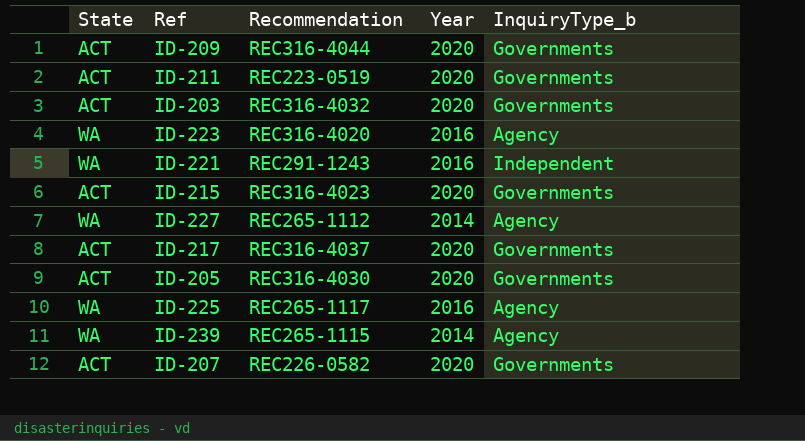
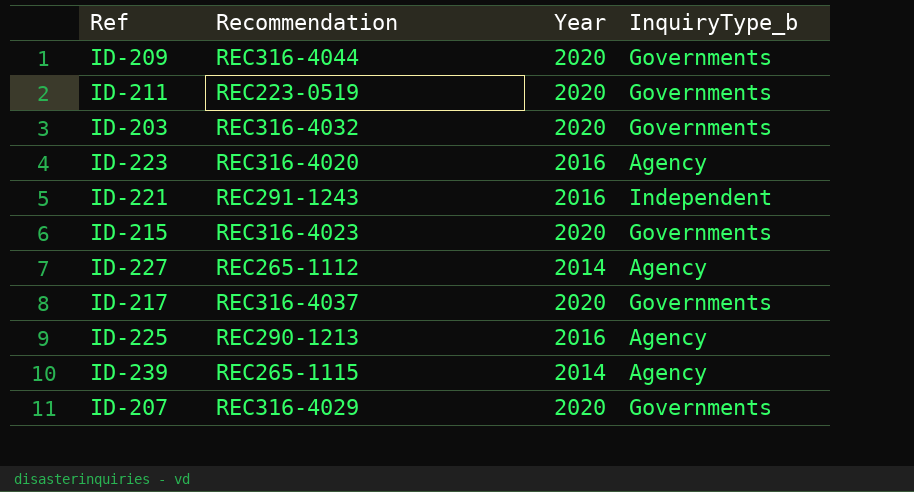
column State | position: 1 -> none
row ID-205: ACT | REC316-4030 | 2020 | Governments -> none
ID-225 | Recommendation: REC265-1117 -> REC290-1213
ID-207 | Recommendation: REC226-0582 -> REC316-4029

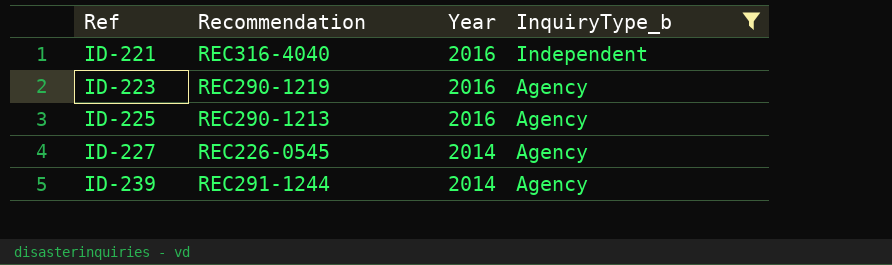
filter: none -> InquiryType_b != Governments
row order: none -> Ref ascending
ID-221 | Recommendation: REC291-1243 -> REC316-4040
ID-223 | Recommendation: REC316-4020 -> REC290-1219
ID-227 | Recommendation: REC265-1112 -> REC226-0545
ID-239 | Recommendation: REC265-1115 -> REC291-1244

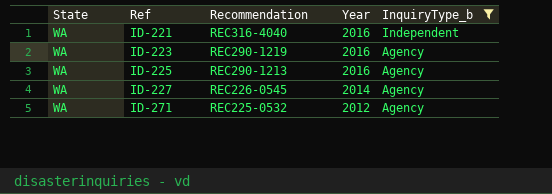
column State | position: none -> 1
row ID-239: REC291-1244 | 2014 | Agency -> none
row ID-271: none -> WA | REC225-0532 | 2012 | Agency

